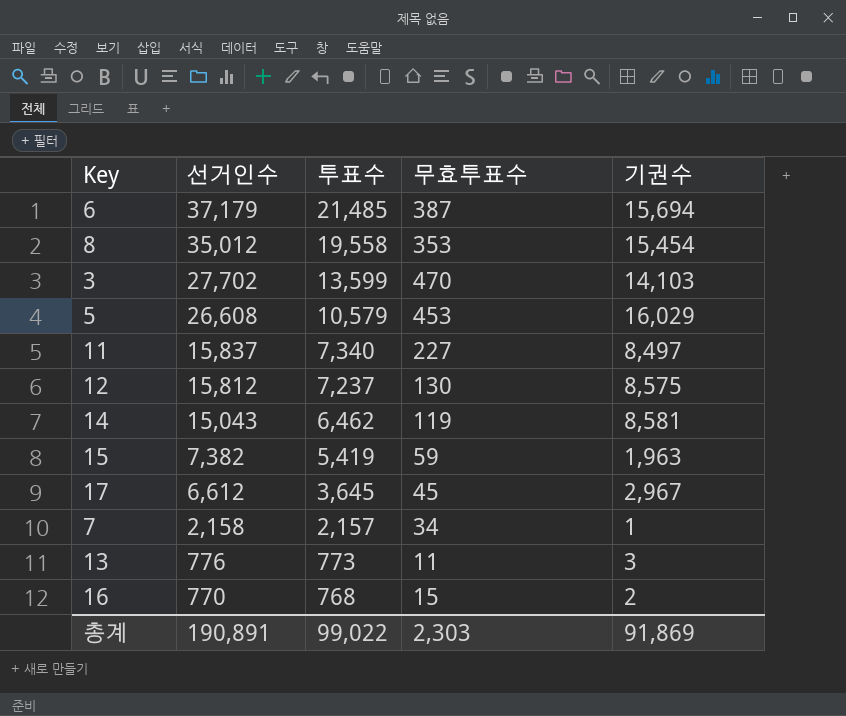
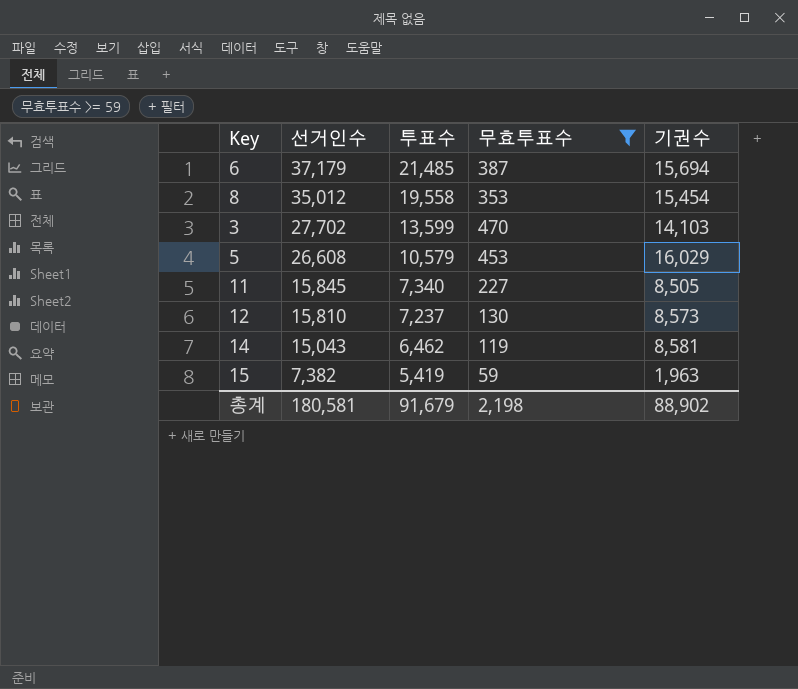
filter: none -> 무효투표수 >= 59
11 | 선거인수: 15,837 -> 15,845
11 | 기권수: 8,497 -> 8,505
12 | 선거인수: 15,812 -> 15,810
12 | 기권수: 8,575 -> 8,573
총계 | 선거인수: 190,891 -> 180,581
총계 | 투표수: 99,022 -> 91,679
총계 | 무효투표수: 2,303 -> 2,198
총계 | 기권수: 91,869 -> 88,902

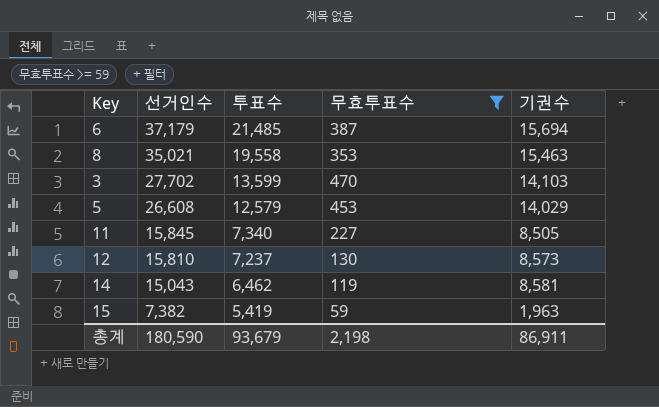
8 | 선거인수: 35,012 -> 35,021
8 | 기권수: 15,454 -> 15,463
5 | 투표수: 10,579 -> 12,579
5 | 기권수: 16,029 -> 14,029
총계 | 선거인수: 180,581 -> 180,590
총계 | 투표수: 91,679 -> 93,679
총계 | 기권수: 88,902 -> 86,911

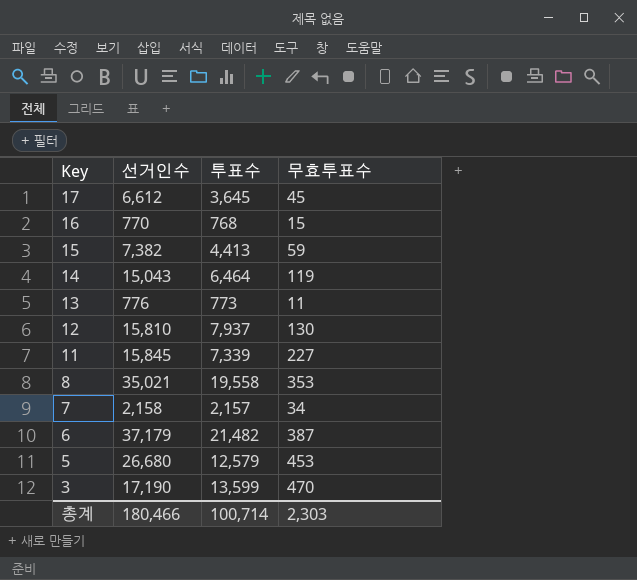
filter: 무효투표수 >= 59 -> none
row order: 선거인수 descending -> Key descending
column 기권수 | formula: [선거인수] - [투표수] -> none
15 | 투표수: 5,419 -> 4,413
14 | 투표수: 6,462 -> 6,464
12 | 투표수: 7,237 -> 7,937
11 | 투표수: 7,340 -> 7,339
6 | 투표수: 21,485 -> 21,482
5 | 선거인수: 26,608 -> 26,680
3 | 선거인수: 27,702 -> 17,190
총계 | 선거인수: 180,590 -> 180,466
총계 | 투표수: 93,679 -> 100,714
총계 | 무효투표수: 2,198 -> 2,303

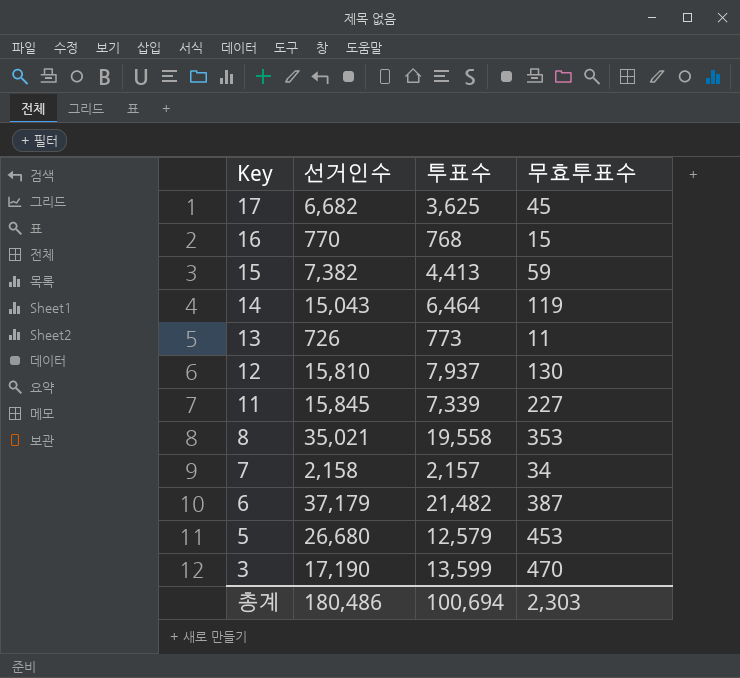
17 | 선거인수: 6,612 -> 6,682
17 | 투표수: 3,645 -> 3,625
13 | 선거인수: 776 -> 726
총계 | 선거인수: 180,466 -> 180,486
총계 | 투표수: 100,714 -> 100,694

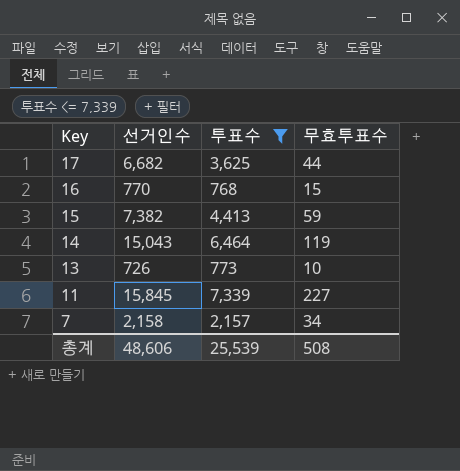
filter: none -> 투표수 <= 7,339
17 | 무효투표수: 45 -> 44
13 | 무효투표수: 11 -> 10
총계 | 선거인수: 180,486 -> 48,606
총계 | 투표수: 100,694 -> 25,539
총계 | 무효투표수: 2,303 -> 508

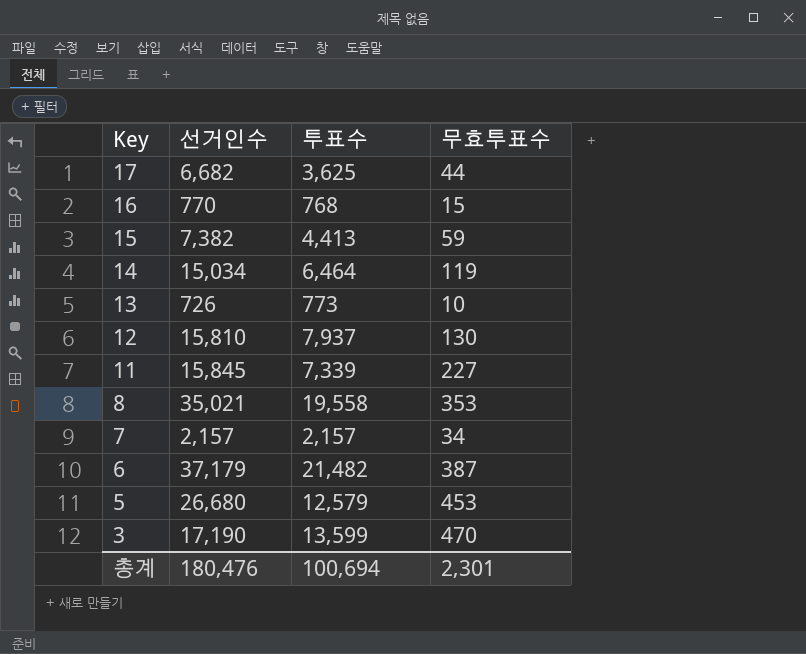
filter: 투표수 <= 7,339 -> none
14 | 선거인수: 15,043 -> 15,034
7 | 선거인수: 2,158 -> 2,157
총계 | 선거인수: 48,606 -> 180,476
총계 | 투표수: 25,539 -> 100,694
총계 | 무효투표수: 508 -> 2,301

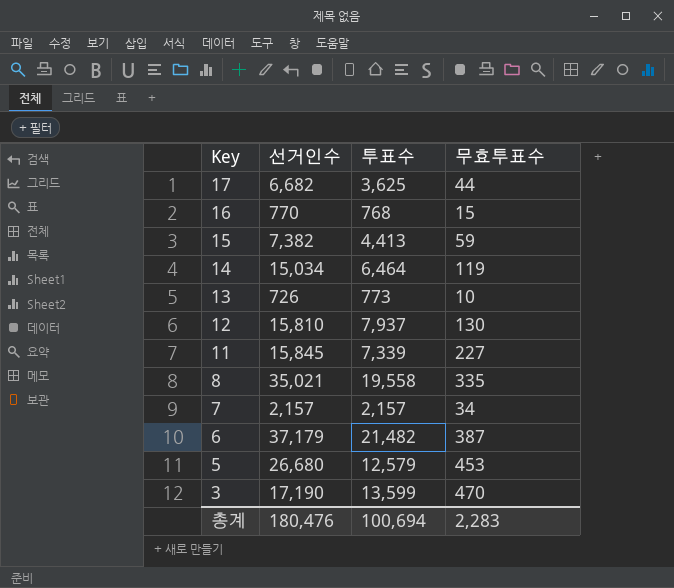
8 | 무효투표수: 353 -> 335
총계 | 무효투표수: 2,301 -> 2,283

